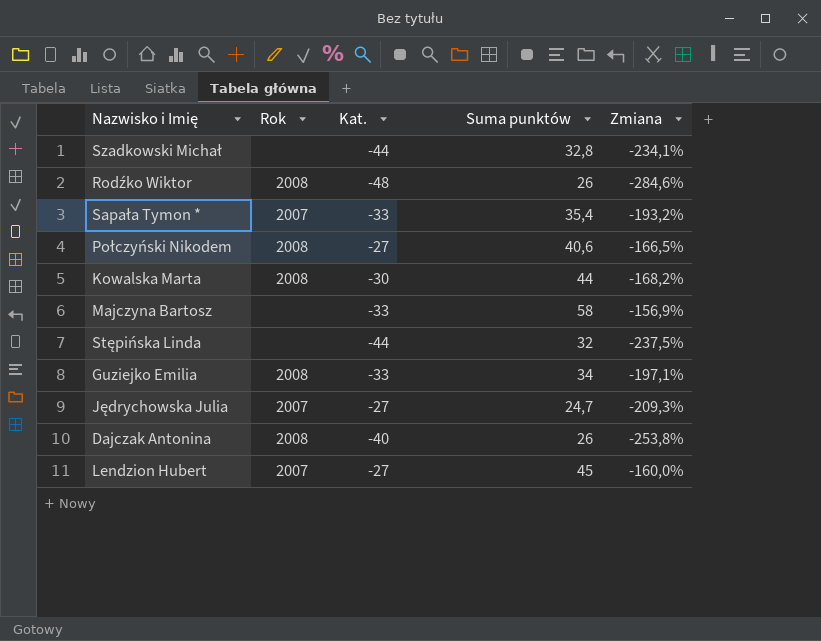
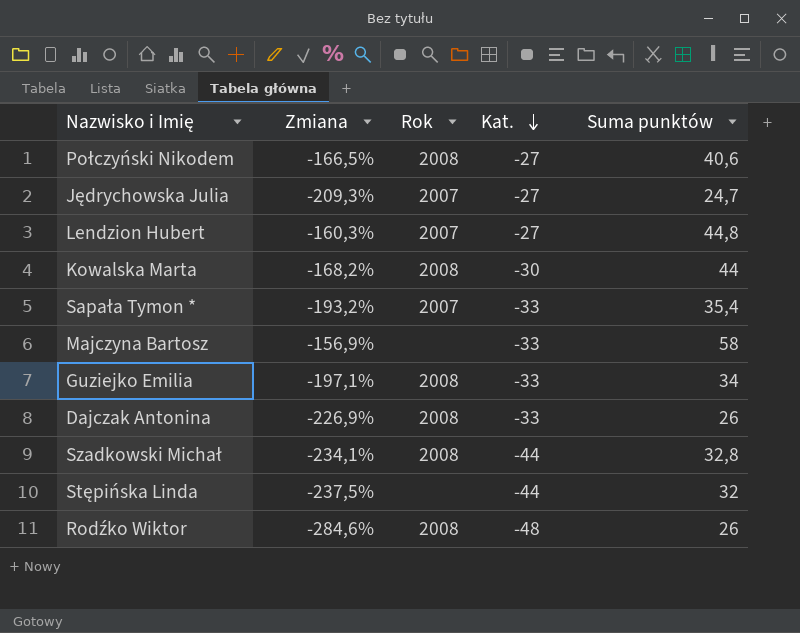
row order: none -> Kat. descending
column Zmiana | position: 5 -> 2
Lendzion Hubert | Zmiana: -160,0% -> -160,3%
Lendzion Hubert | Suma punktów: 45 -> 44,8
Dajczak Antonina | Zmiana: -253,8% -> -226,9%
Dajczak Antonina | Kat.: -40 -> -33
Szadkowski Michał | Rok: none -> 2008

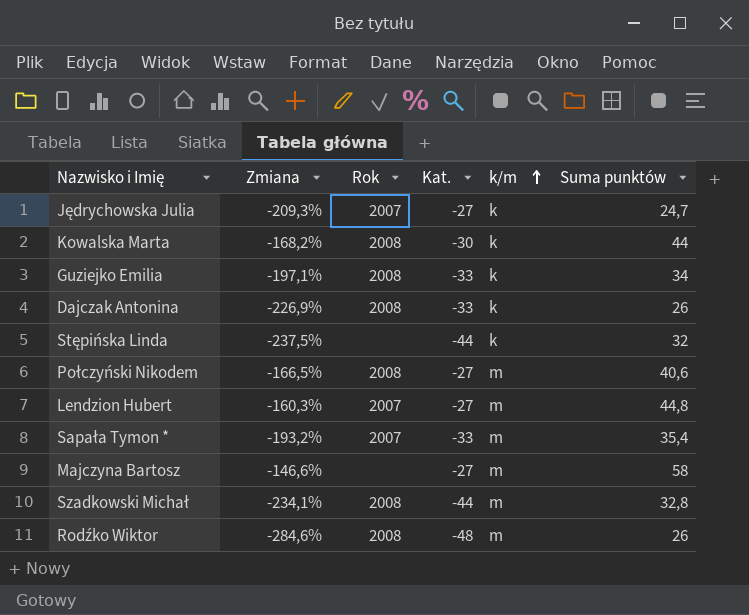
row order: Kat. descending -> k/m ascending
column k/m | position: none -> 5
Majczyna Bartosz | Zmiana: -156,9% -> -146,6%
Majczyna Bartosz | Kat.: -33 -> -27

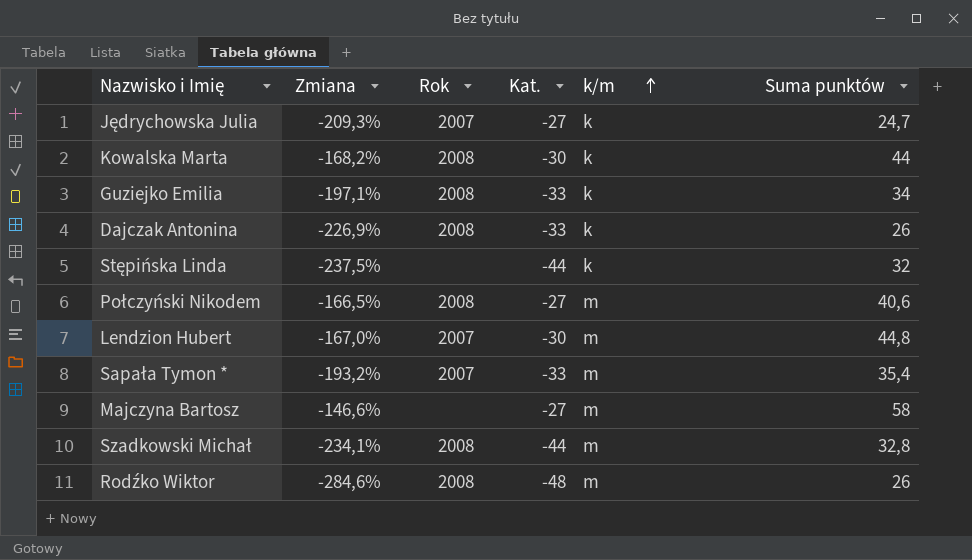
Lendzion Hubert | Zmiana: -160,3% -> -167,0%
Lendzion Hubert | Kat.: -27 -> -30

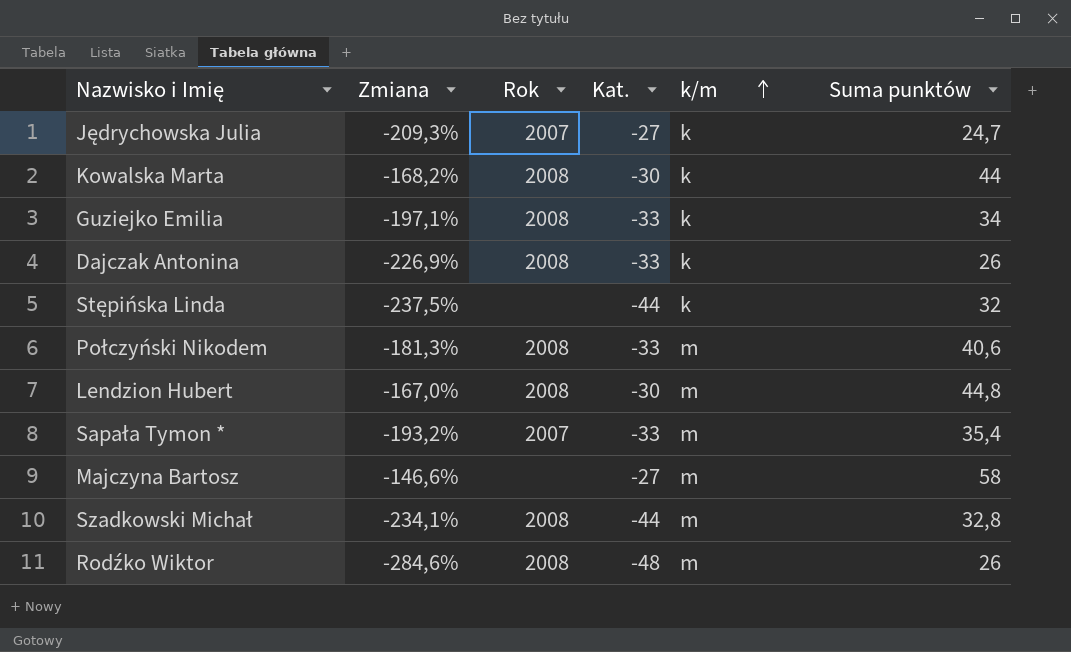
Połczyński Nikodem | Zmiana: -166,5% -> -181,3%
Połczyński Nikodem | Kat.: -27 -> -33
Lendzion Hubert | Rok: 2007 -> 2008

